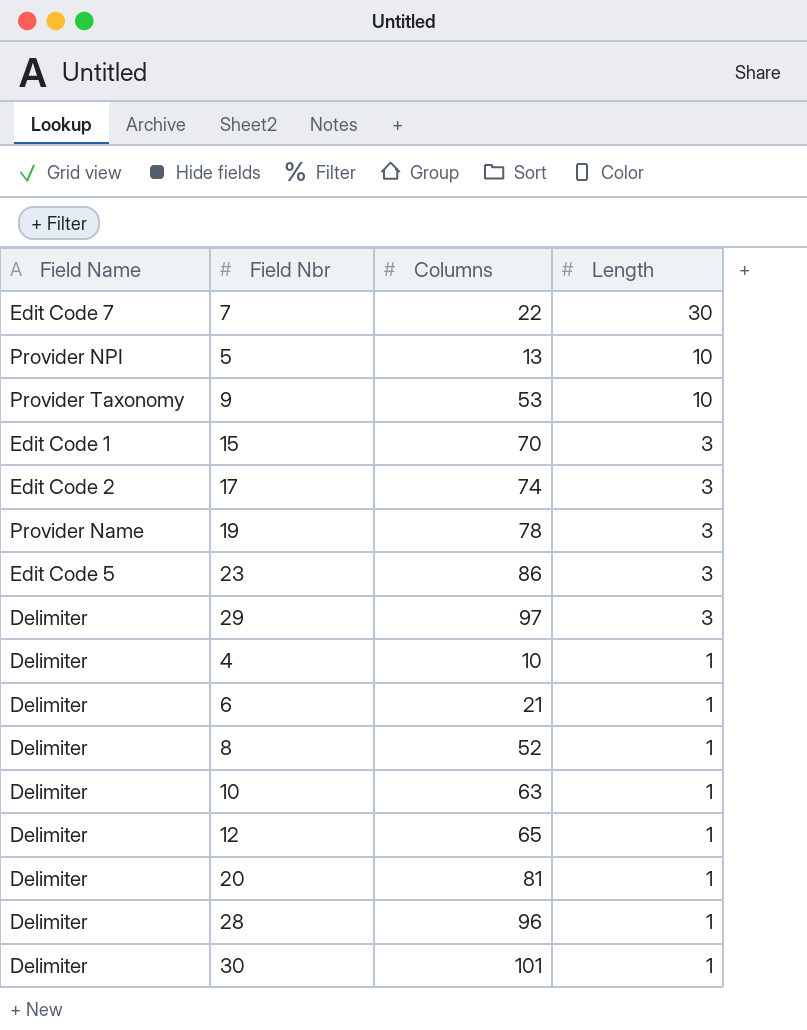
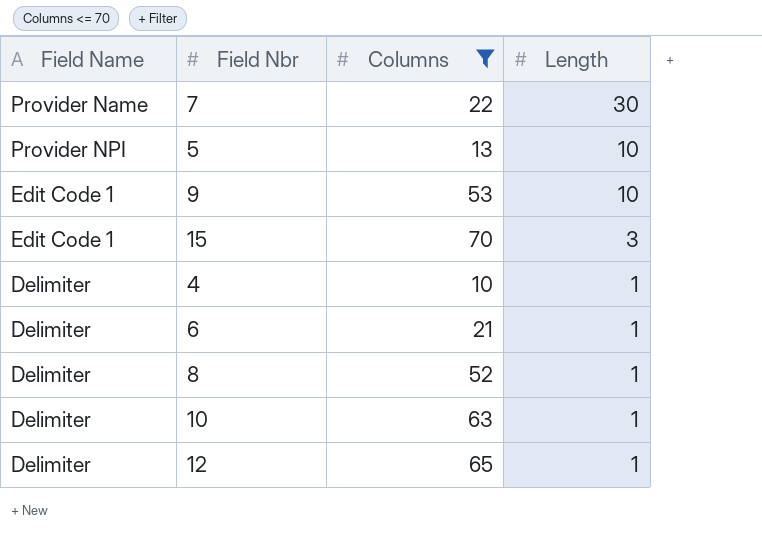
filter: none -> Columns <= 70
7 | Field Name: Edit Code 7 -> Provider Name
9 | Field Name: Provider Taxonomy -> Edit Code 1

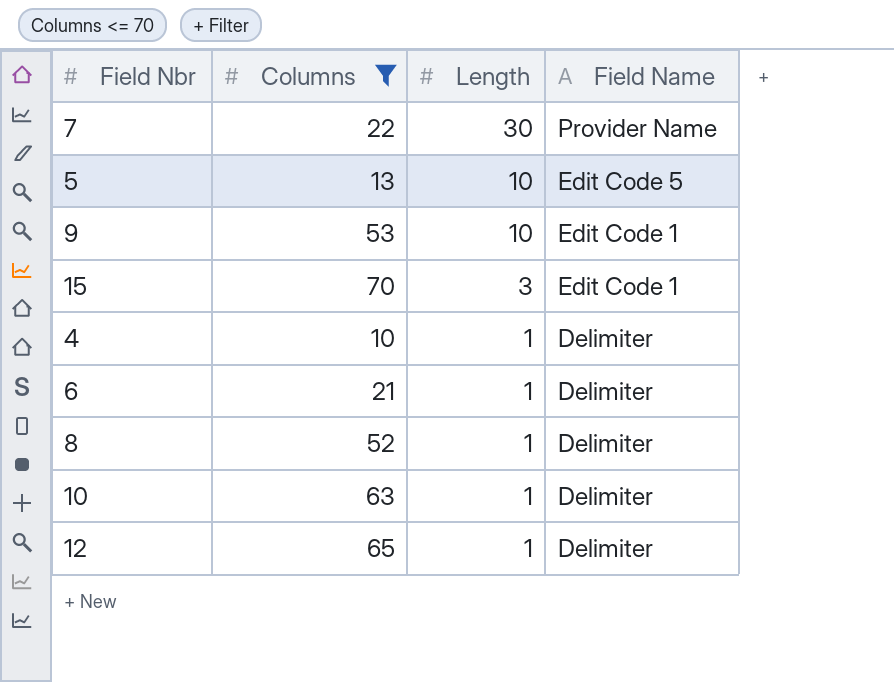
column Field Name | position: 1 -> 4
5 | Field Name: Provider NPI -> Edit Code 5

